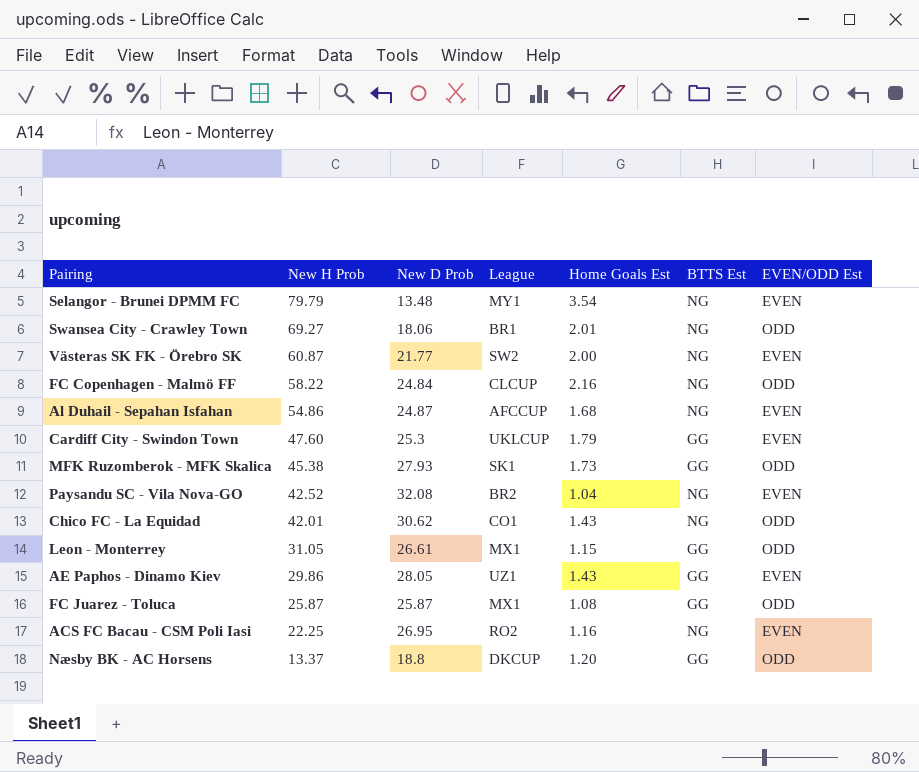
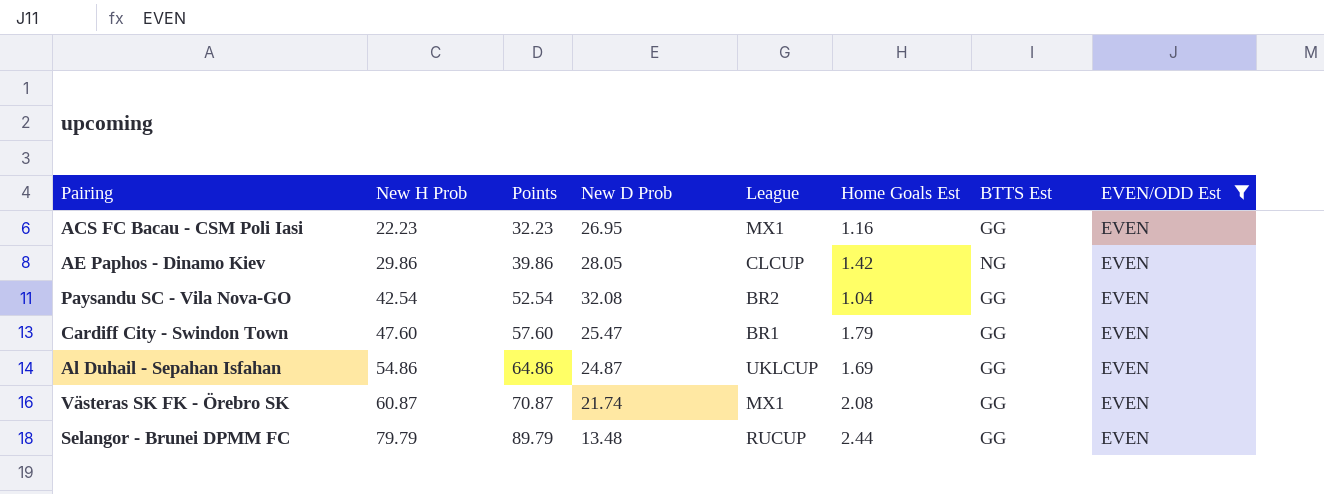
filter: none -> EVEN/ODD Est = EVEN
row order: New H Prob descending -> New H Prob ascending
column Points | formula: none -> [New H Prob] + 10
ACS FC Bacau - CSM Poli Iasi | New H Prob: 22.25 -> 22.23
ACS FC Bacau - CSM Poli Iasi | League: RO2 -> MX1
ACS FC Bacau - CSM Poli Iasi | BTTS Est: NG -> GG
AE Paphos - Dinamo Kiev | League: UZ1 -> CLCUP
AE Paphos - Dinamo Kiev | Home Goals Est: 1.43 -> 1.42
AE Paphos - Dinamo Kiev | BTTS Est: GG -> NG
Paysandu SC - Vila Nova-GO | New H Prob: 42.52 -> 42.54
Paysandu SC - Vila Nova-GO | BTTS Est: NG -> GG
Cardiff City - Swindon Town | New D Prob: 25.3 -> 25.47
Cardiff City - Swindon Town | League: UKLCUP -> BR1
Al Duhail - Sepahan Isfahan | League: AFCCUP -> UKLCUP
Al Duhail - Sepahan Isfahan | Home Goals Est: 1.68 -> 1.69
Al Duhail - Sepahan Isfahan | BTTS Est: NG -> GG
Västeras SK FK - Örebro SK | New D Prob: 21.77 -> 21.74
Västeras SK FK - Örebro SK | League: SW2 -> MX1
Västeras SK FK - Örebro SK | Home Goals Est: 2.00 -> 2.08
Västeras SK FK - Örebro SK | BTTS Est: NG -> GG
Selangor - Brunei DPMM FC | League: MY1 -> RUCUP
Selangor - Brunei DPMM FC | Home Goals Est: 3.54 -> 2.44
Selangor - Brunei DPMM FC | BTTS Est: NG -> GG

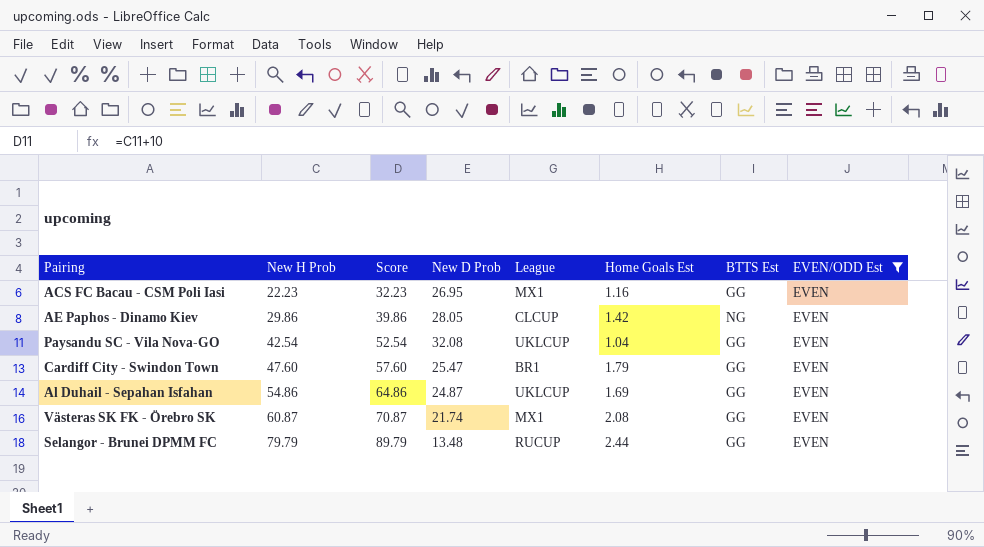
column name: Points -> Score
Paysandu SC - Vila Nova-GO | League: BR2 -> UKLCUP

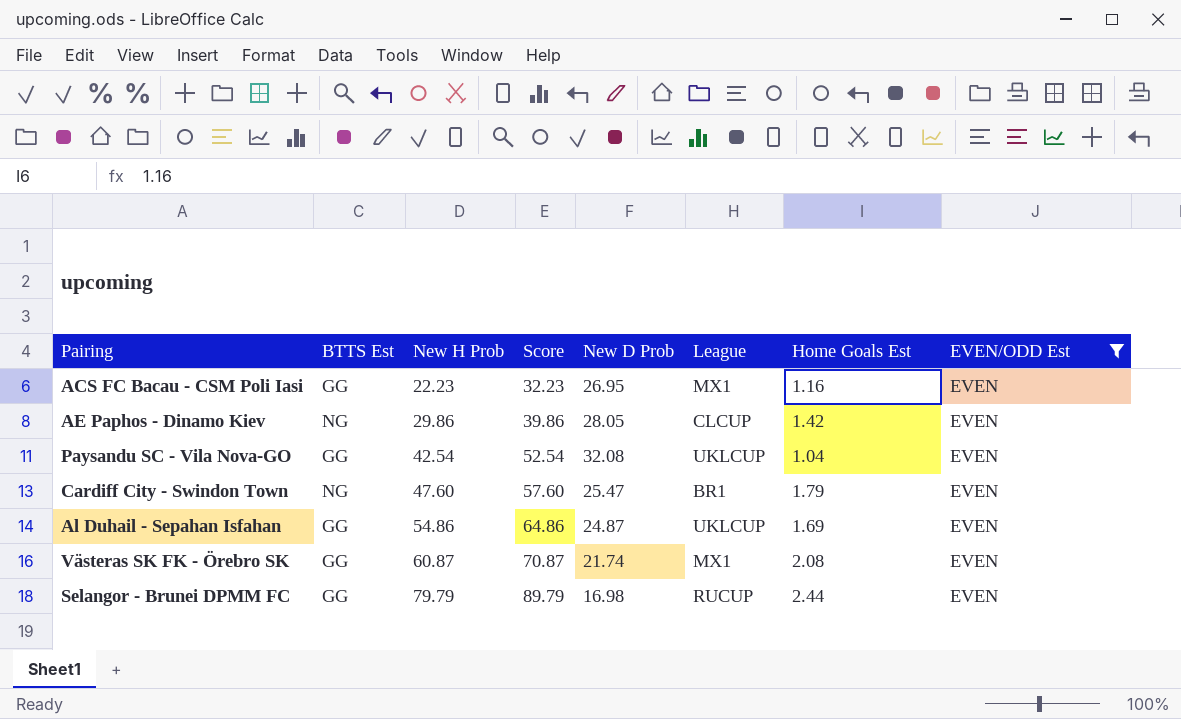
column BTTS Est | position: 7 -> 2
Cardiff City - Swindon Town | BTTS Est: GG -> NG
Selangor - Brunei DPMM FC | New D Prob: 13.48 -> 16.98

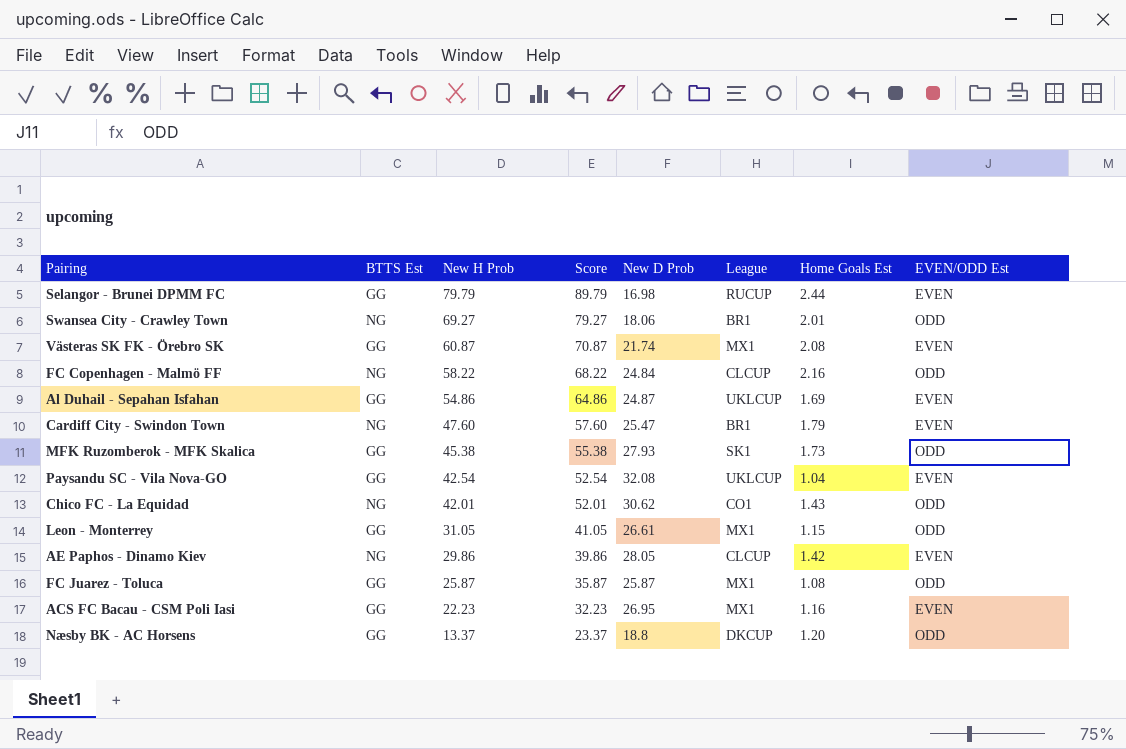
filter: EVEN/ODD Est = EVEN -> none
row order: New H Prob ascending -> New H Prob descending

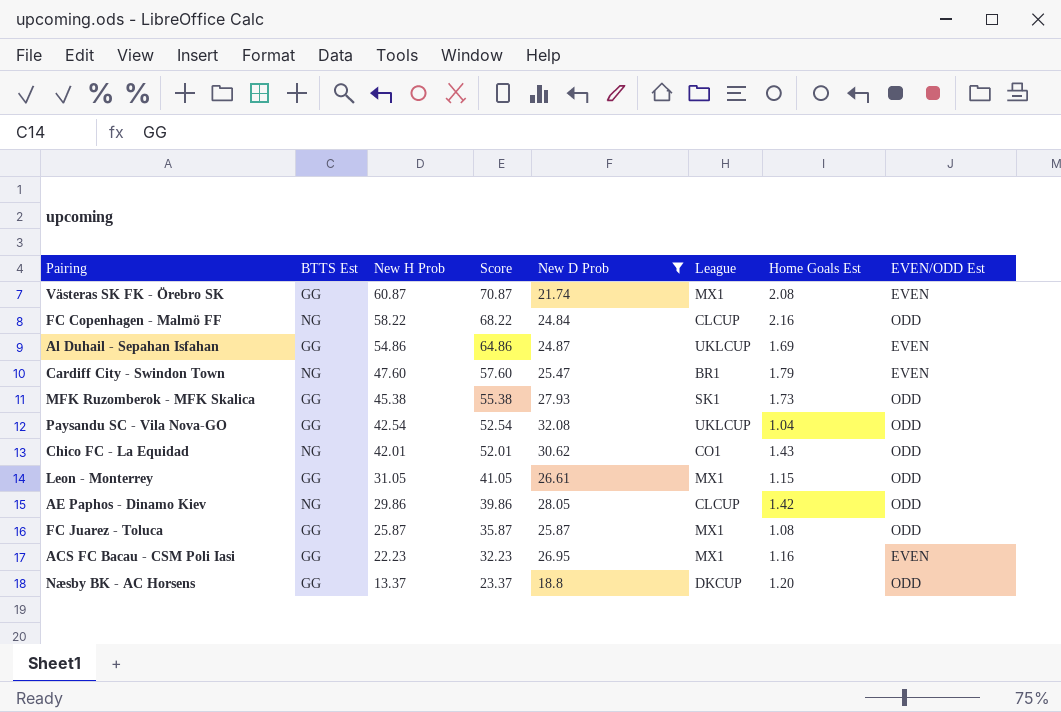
filter: none -> New D Prob >= 18.8
Paysandu SC - Vila Nova-GO | EVEN/ODD Est: EVEN -> ODD
AE Paphos - Dinamo Kiev | EVEN/ODD Est: EVEN -> ODD

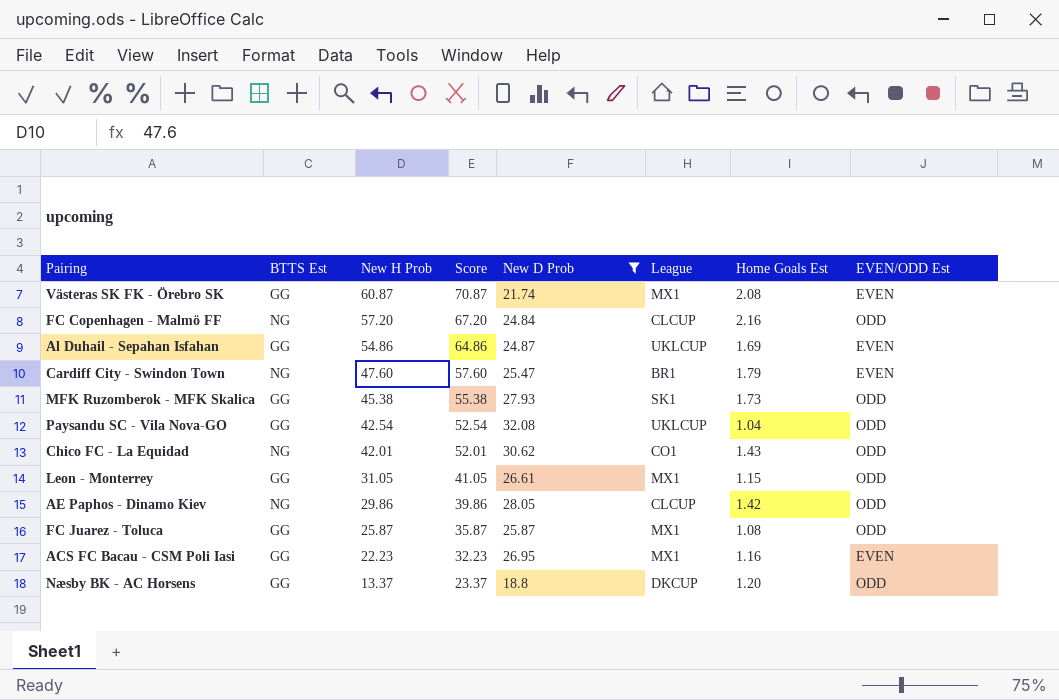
FC Copenhagen - Malmö FF | New H Prob: 58.22 -> 57.20
FC Copenhagen - Malmö FF | Score: 68.22 -> 67.20

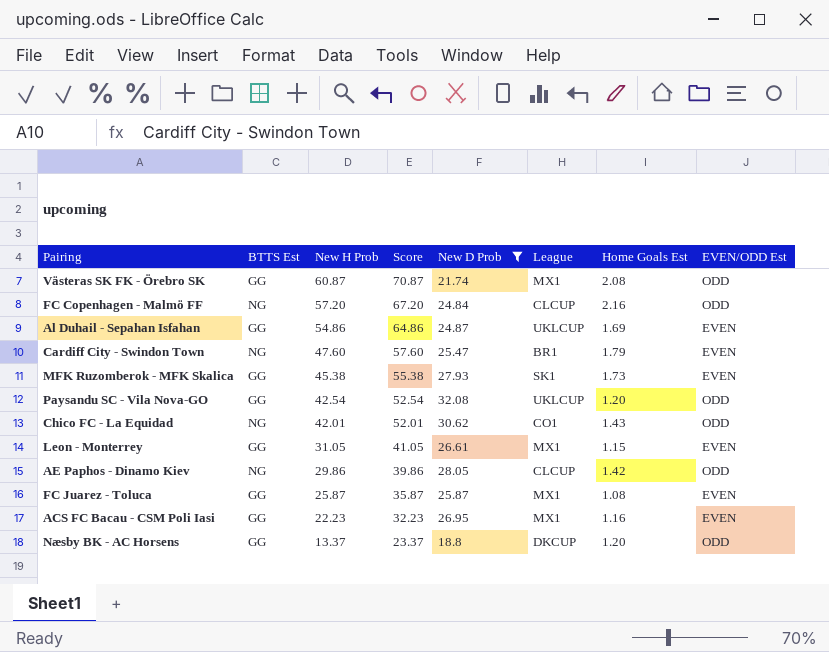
Västeras SK FK - Örebro SK | EVEN/ODD Est: EVEN -> ODD
MFK Ruzomberok - MFK Skalica | EVEN/ODD Est: ODD -> EVEN
Paysandu SC - Vila Nova-GO | Home Goals Est: 1.04 -> 1.20
Leon - Monterrey | EVEN/ODD Est: ODD -> EVEN
FC Juarez - Toluca | EVEN/ODD Est: ODD -> EVEN

